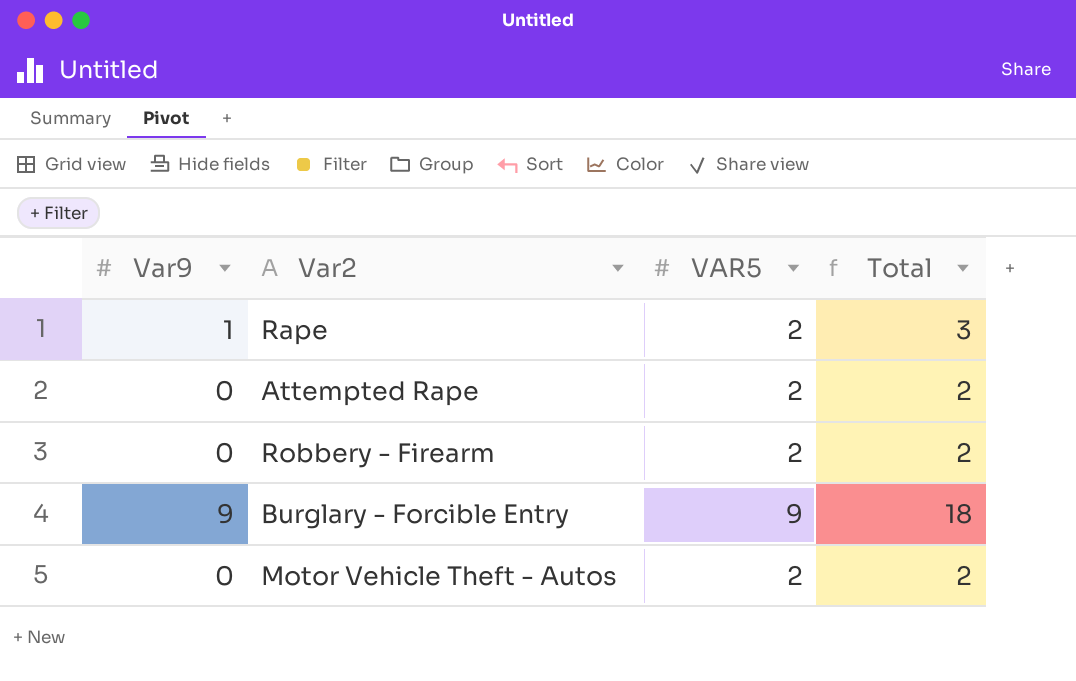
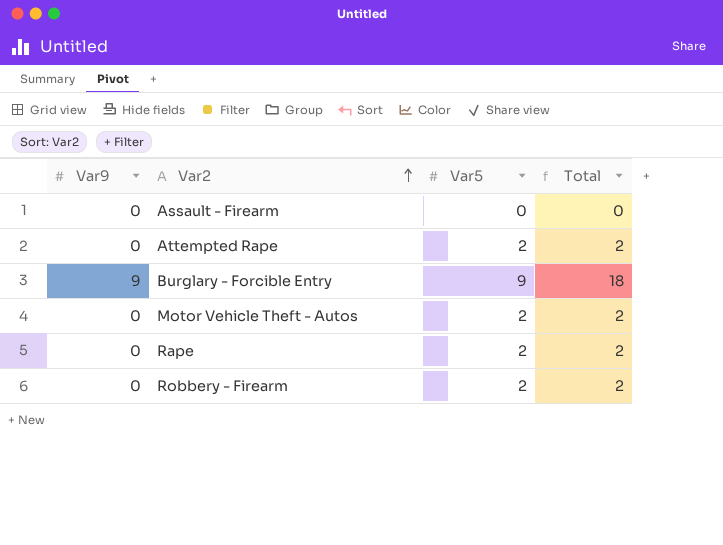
row order: none -> Var2 ascending
column name: VAR5 -> Var5
row Assault - Firearm: none -> 0 | 0 | 0
Rape | Var9: 1 -> 0
Rape | Total: 3 -> 2

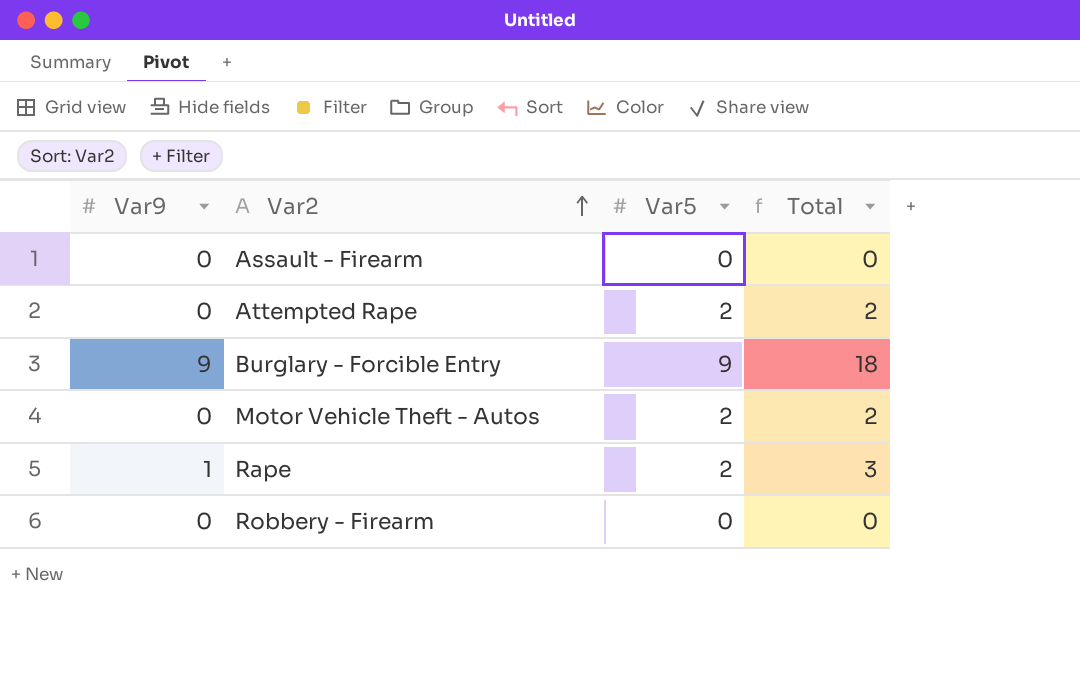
Rape | Var9: 0 -> 1
Rape | Total: 2 -> 3
Robbery - Firearm | Var5: 2 -> 0
Robbery - Firearm | Total: 2 -> 0

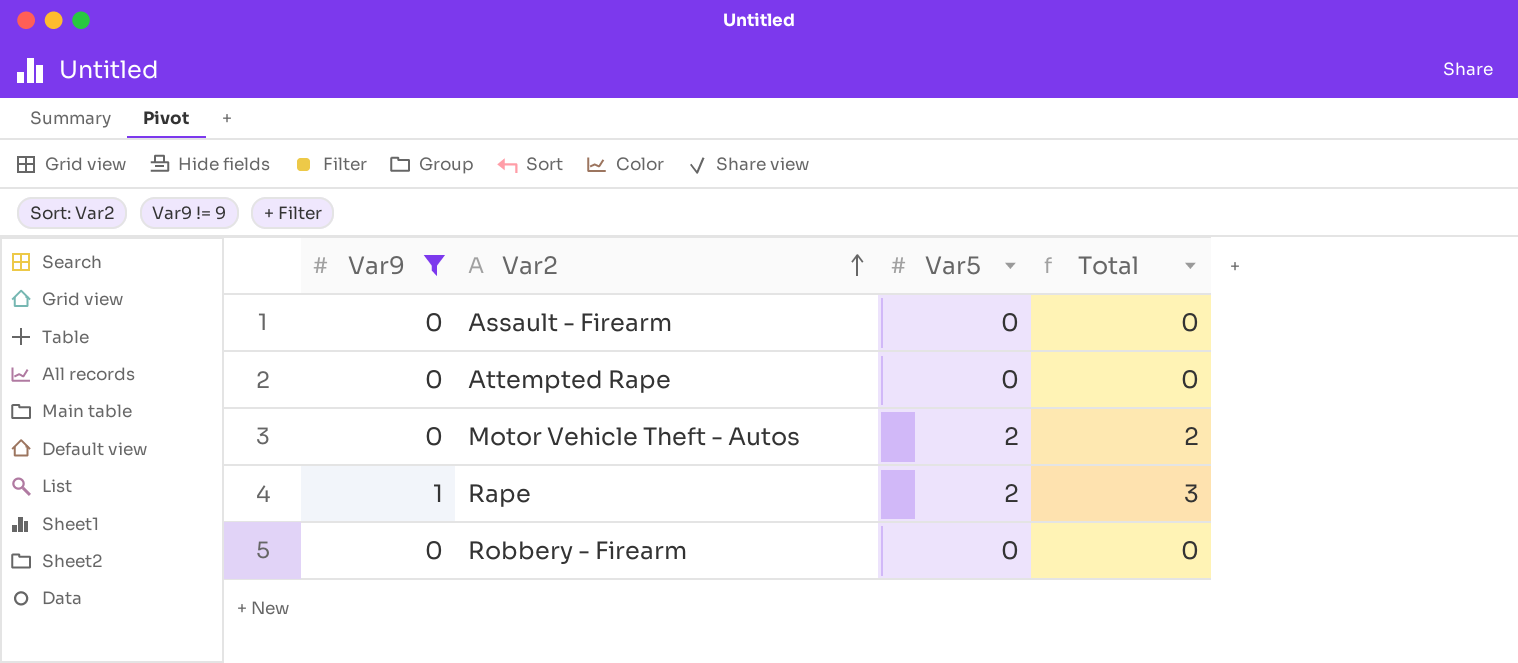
filter: none -> Var9 != 9
Attempted Rape | Var5: 2 -> 0
Attempted Rape | Total: 2 -> 0

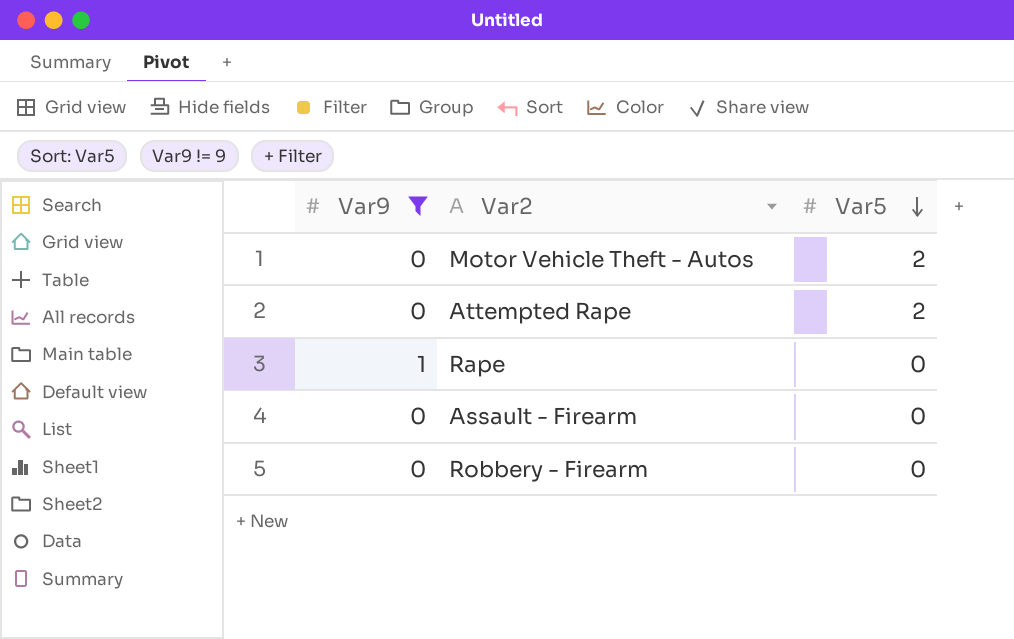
row order: Var2 ascending -> Var5 descending
column Total | formula: [Var9] + [Var5] -> none
Attempted Rape | Var5: 0 -> 2
Rape | Var5: 2 -> 0

